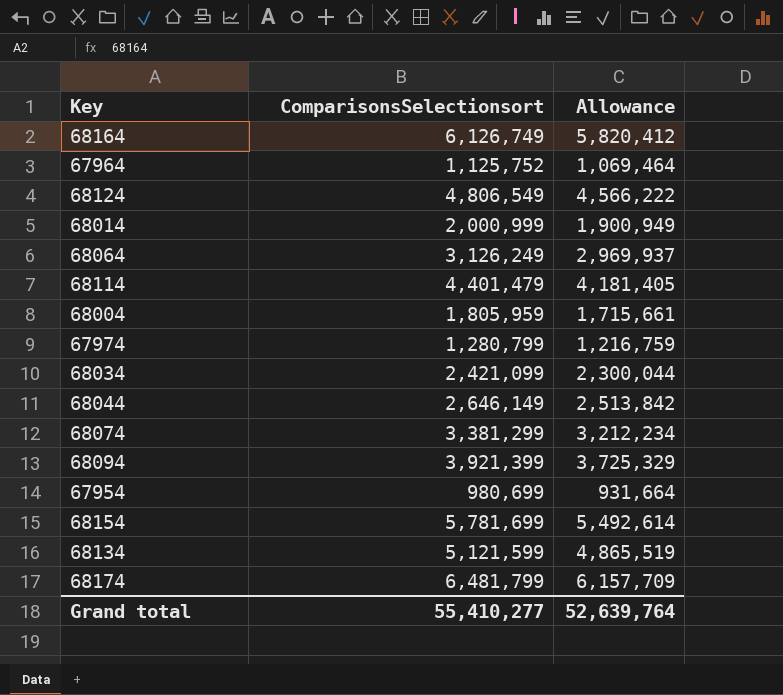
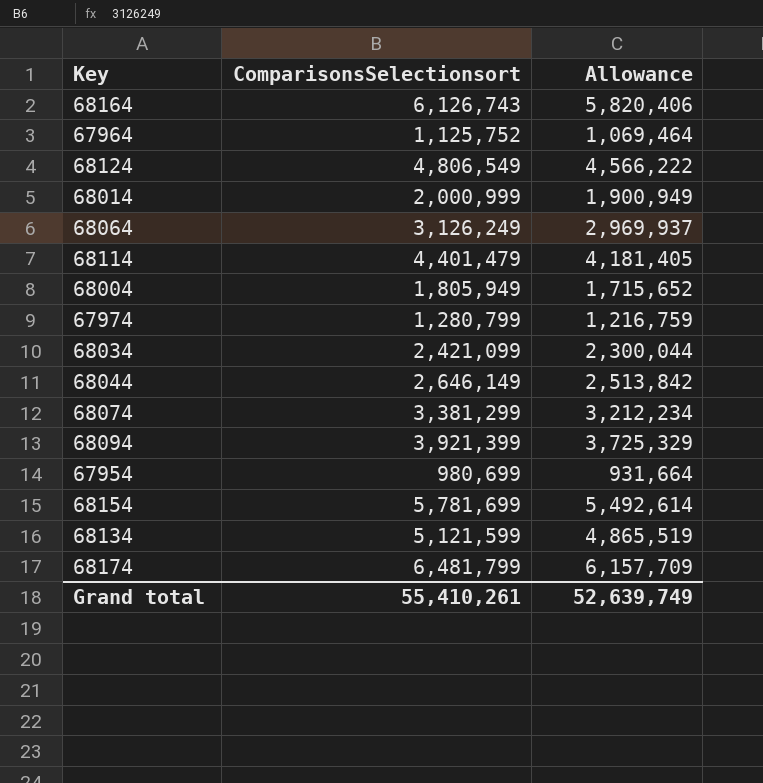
68164 | ComparisonsSelectionsort: 6,126,749 -> 6,126,743
68164 | Allowance: 5,820,412 -> 5,820,406
68004 | ComparisonsSelectionsort: 1,805,959 -> 1,805,949
68004 | Allowance: 1,715,661 -> 1,715,652
Grand total | ComparisonsSelectionsort: 55,410,277 -> 55,410,261
Grand total | Allowance: 52,639,764 -> 52,639,749

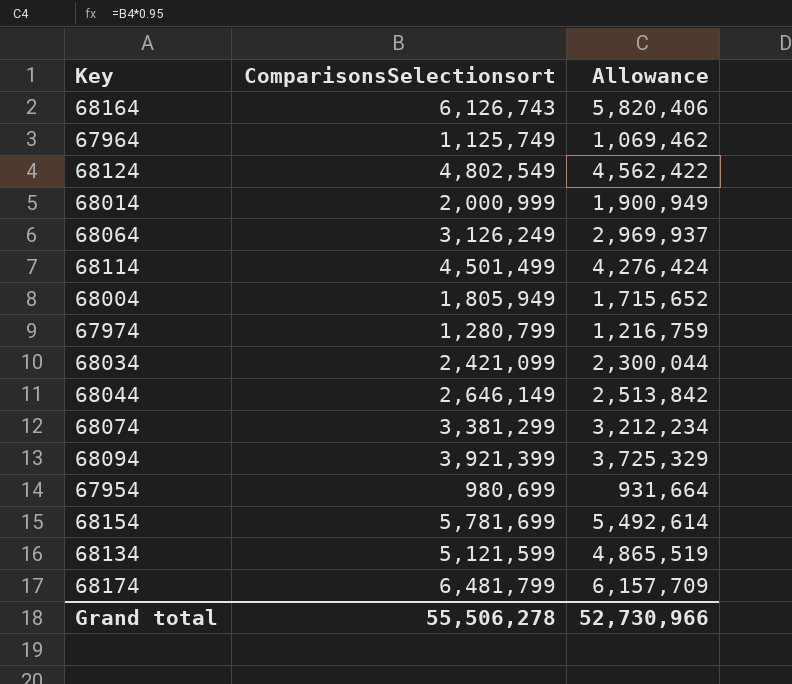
67964 | ComparisonsSelectionsort: 1,125,752 -> 1,125,749
67964 | Allowance: 1,069,464 -> 1,069,462
68124 | ComparisonsSelectionsort: 4,806,549 -> 4,802,549
68124 | Allowance: 4,566,222 -> 4,562,422
68114 | ComparisonsSelectionsort: 4,401,479 -> 4,501,499
68114 | Allowance: 4,181,405 -> 4,276,424
Grand total | ComparisonsSelectionsort: 55,410,261 -> 55,506,278
Grand total | Allowance: 52,639,749 -> 52,730,966

